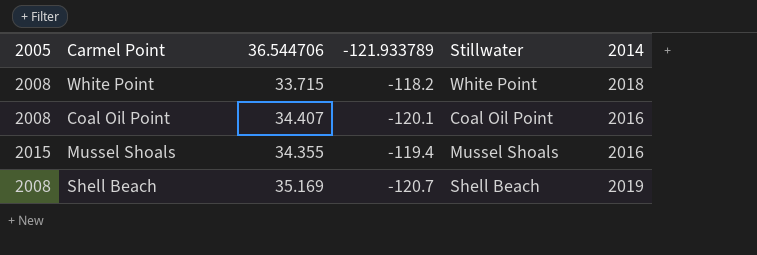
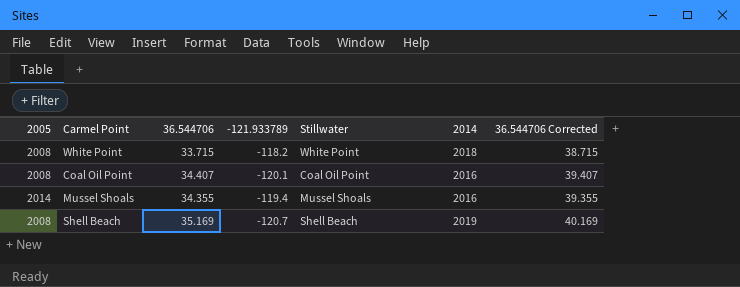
column 36.544706 Corrected | formula: none -> [36.544706] + 5
Mussel Shoals | 2005: 2015 -> 2014

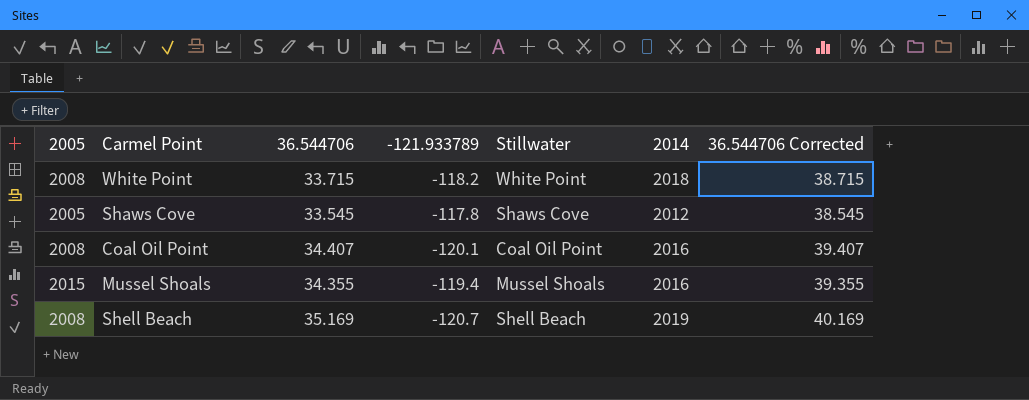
row Shaws Cove: none -> 2005 | 33.545 | -117.8 | Shaws Cove | 2012 | 38.545
Mussel Shoals | 2005: 2014 -> 2015

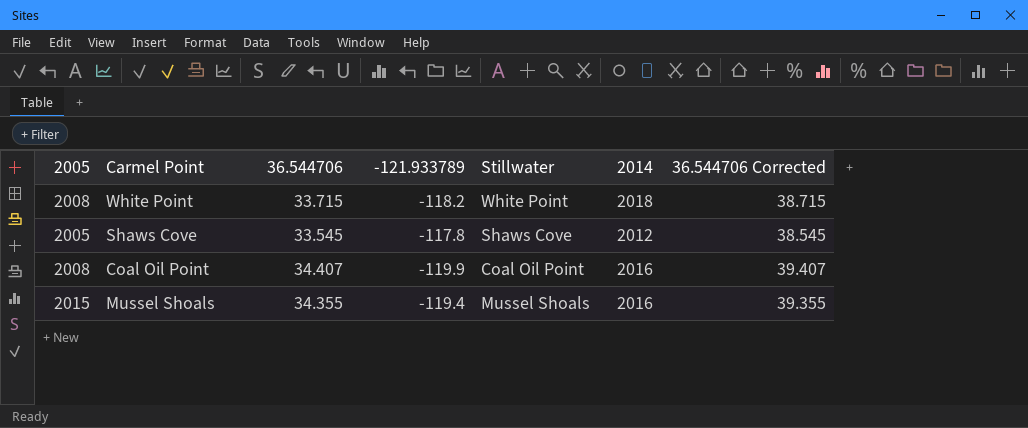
row Shell Beach: 2008 | 35.169 | -120.7 | Shell Beach | 2019 | 40.169 -> none
Coal Oil Point | -121.933789: -120.1 -> -119.9

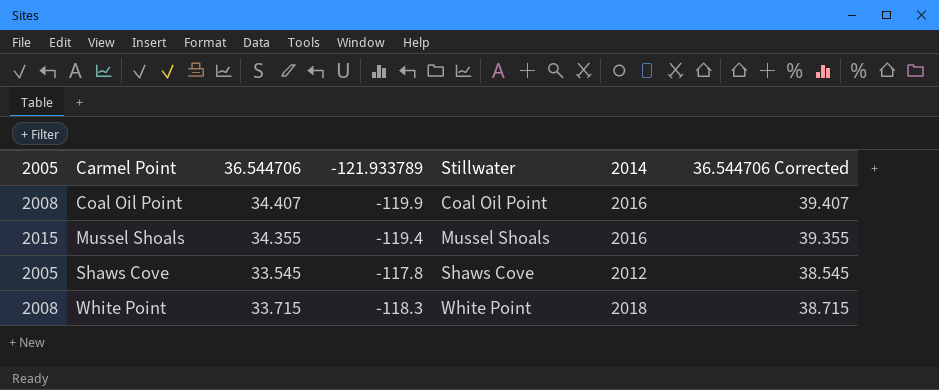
row order: none -> Carmel Point ascending
White Point | -121.933789: -118.2 -> -118.3

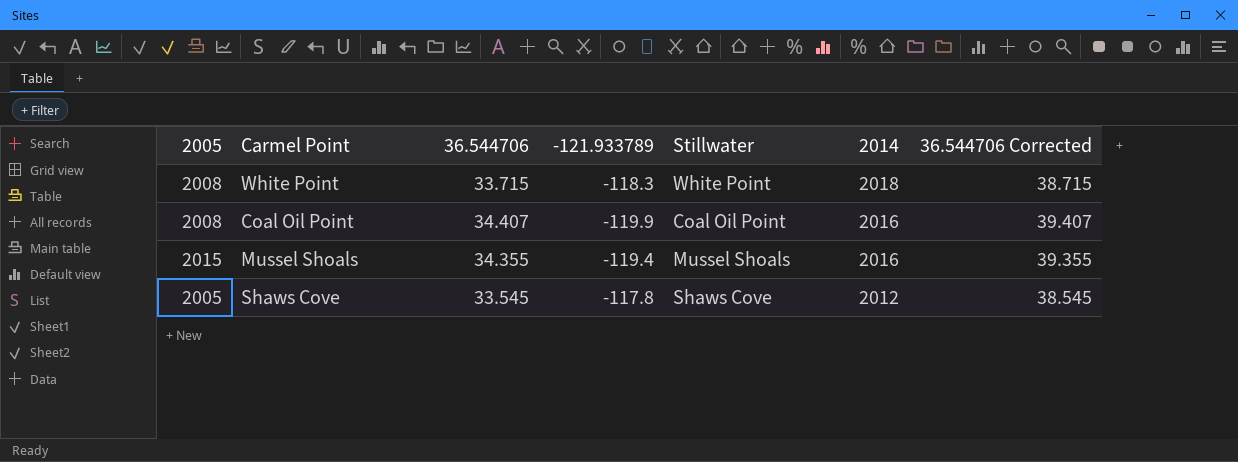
row order: Carmel Point ascending -> 2014 descending

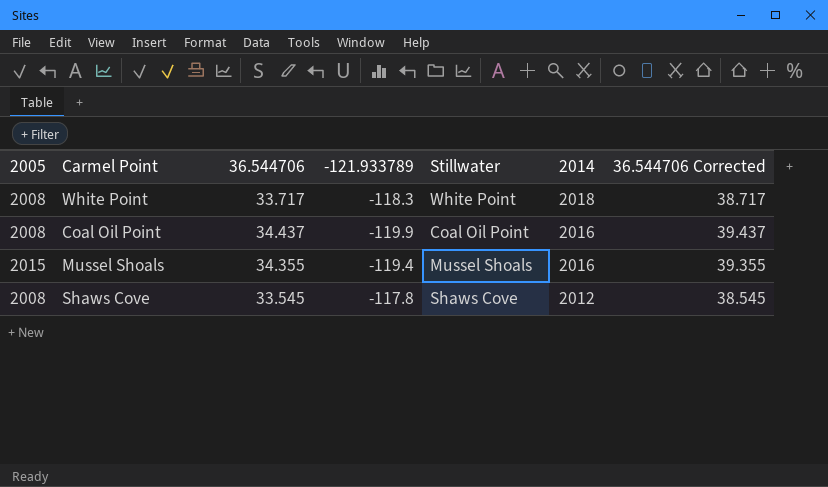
White Point | 36.544706: 33.715 -> 33.717
White Point | 36.544706 Corrected: 38.715 -> 38.717
Coal Oil Point | 36.544706: 34.407 -> 34.437
Coal Oil Point | 36.544706 Corrected: 39.407 -> 39.437
Shaws Cove | 2005: 2005 -> 2008

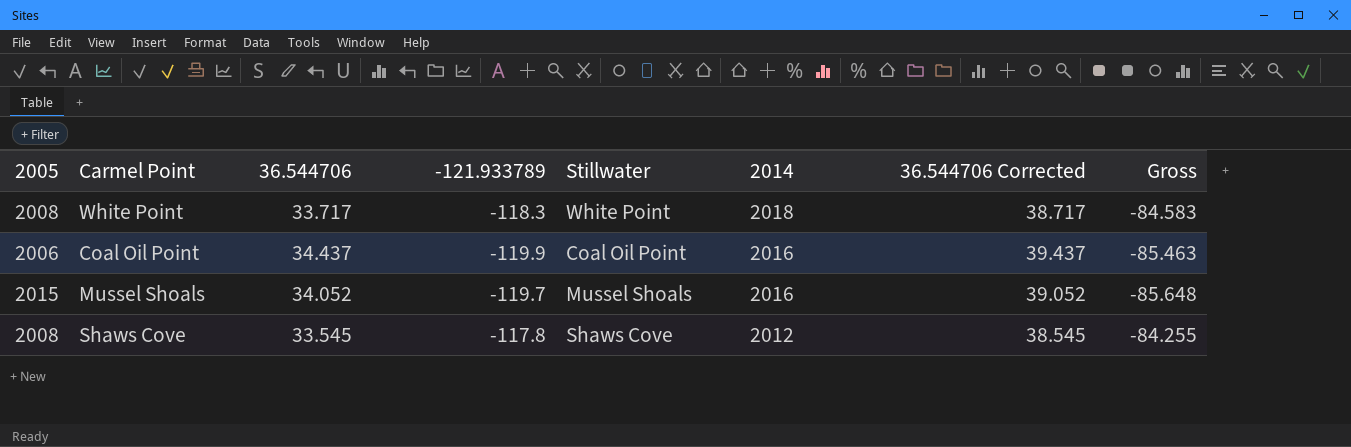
column Gross | formula: none -> [36.544706] + [-121.933789]
Coal Oil Point | 2005: 2008 -> 2006
Mussel Shoals | 36.544706: 34.355 -> 34.052
Mussel Shoals | -121.933789: -119.4 -> -119.7
Mussel Shoals | 36.544706 Corrected: 39.355 -> 39.052

